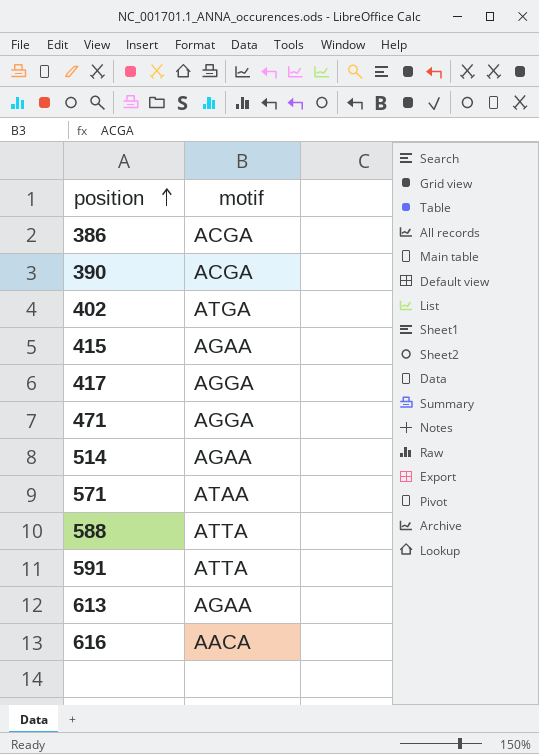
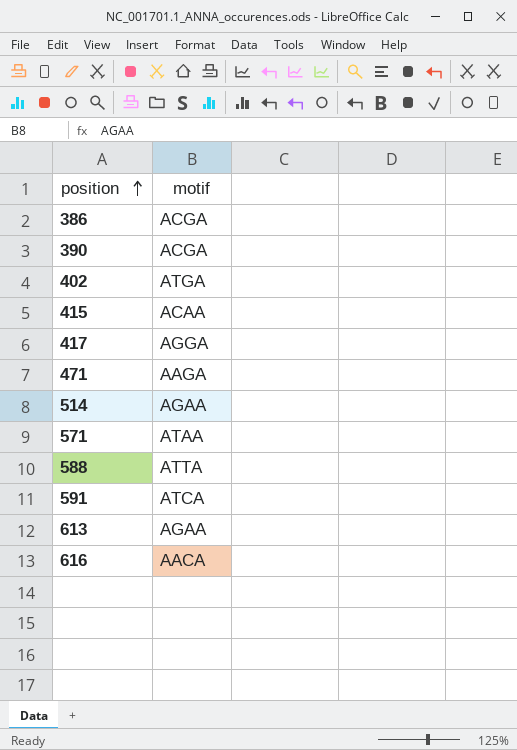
415 | motif: AGAA -> ACAA
471 | motif: AGGA -> AAGA
591 | motif: ATTA -> ATCA

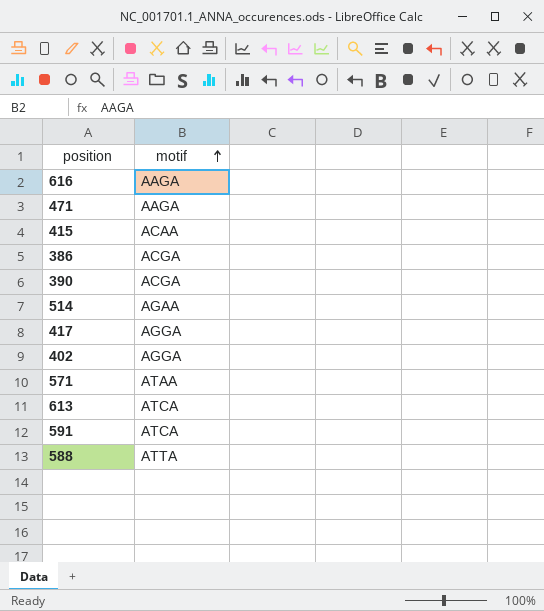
row order: position ascending -> motif ascending
616 | motif: AACA -> AAGA
402 | motif: ATGA -> AGGA
613 | motif: AGAA -> ATCA

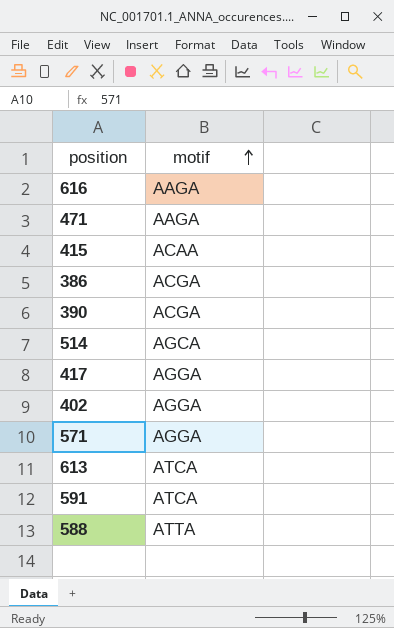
514 | motif: AGAA -> AGCA
571 | motif: ATAA -> AGGA

